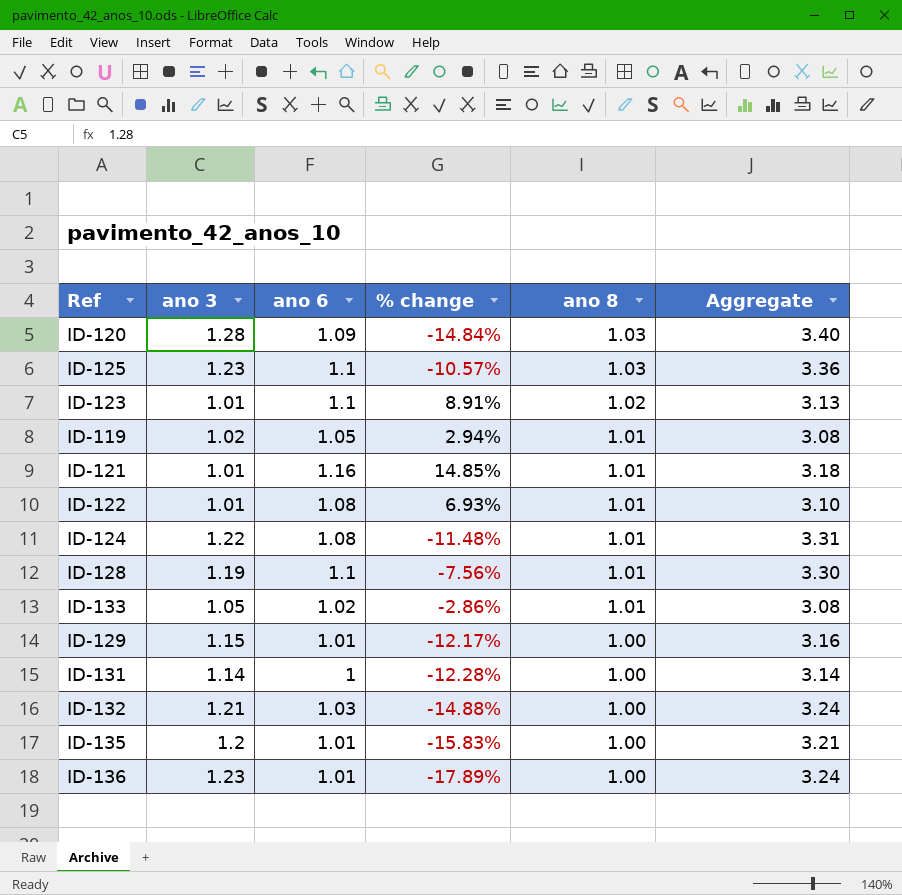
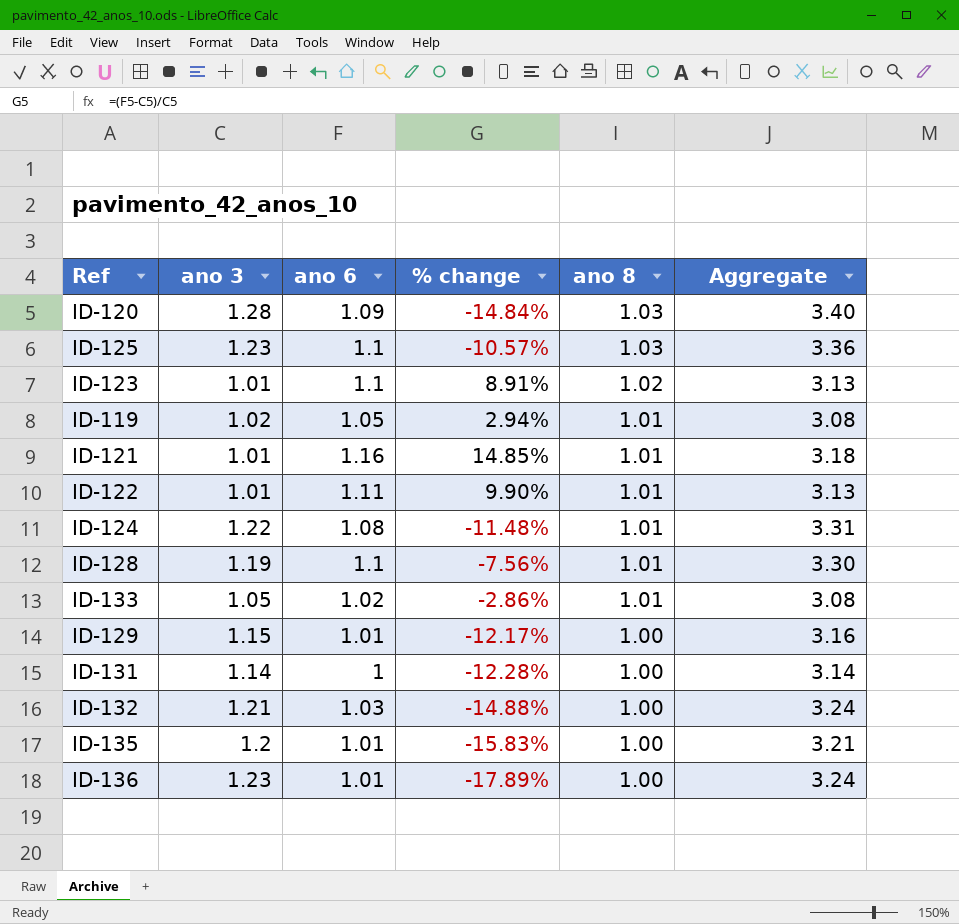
ID-122 | ano 6: 1.08 -> 1.11
ID-122 | % change: 6.93% -> 9.90%
ID-122 | Aggregate: 3.10 -> 3.13

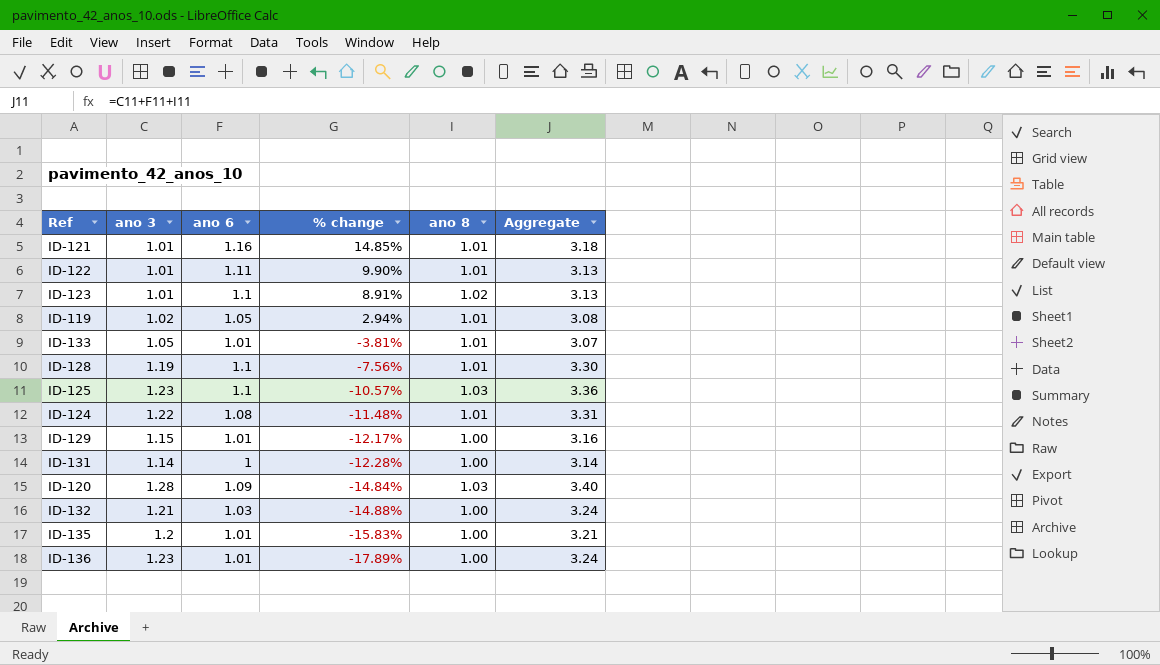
row order: ano 8 descending -> % change descending
ID-133 | ano 6: 1.02 -> 1.01
ID-133 | % change: -2.86% -> -3.81%
ID-133 | Aggregate: 3.08 -> 3.07

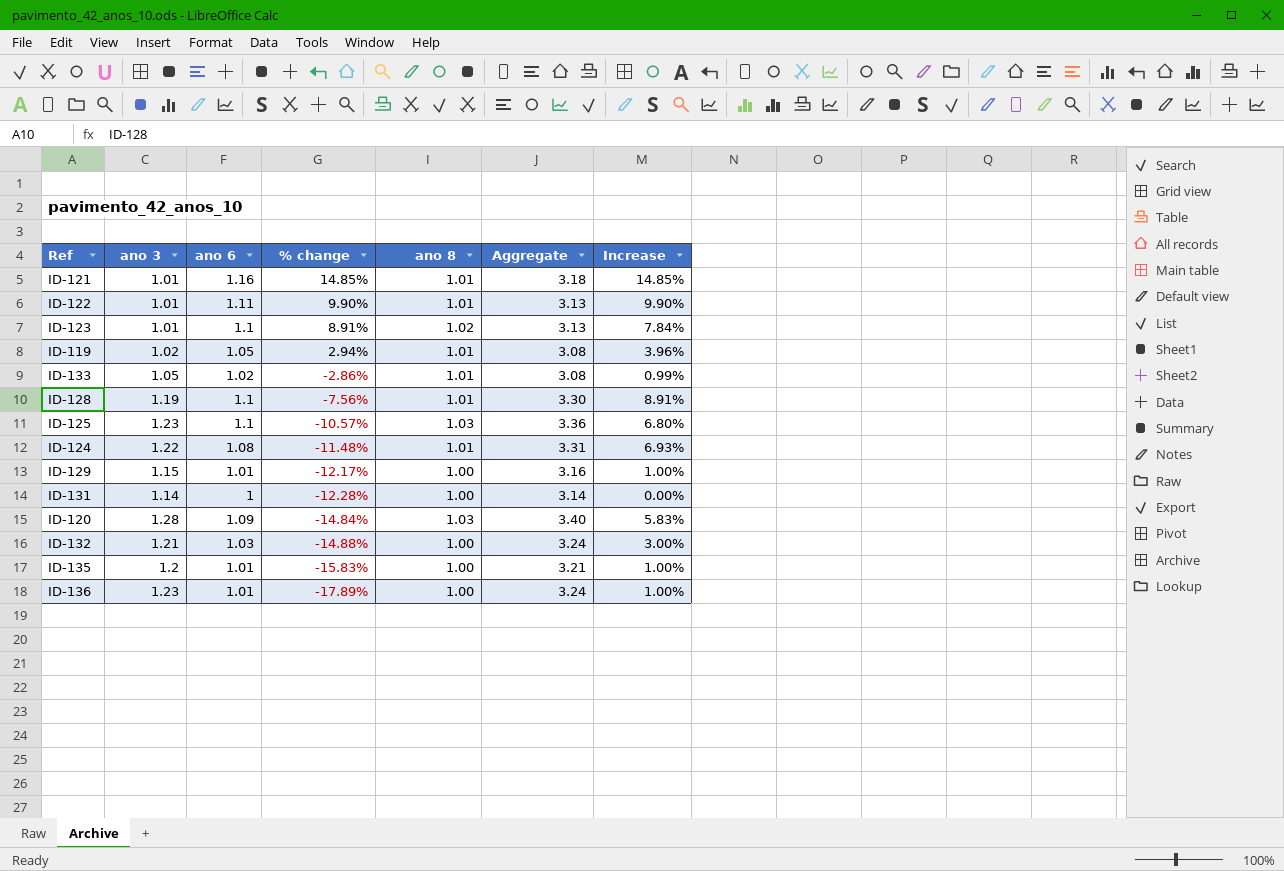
column Increase | formula: none -> ([ano 6] - [ano 8]) / [ano 8]
ID-133 | ano 6: 1.01 -> 1.02
ID-133 | % change: -3.81% -> -2.86%
ID-133 | Aggregate: 3.07 -> 3.08

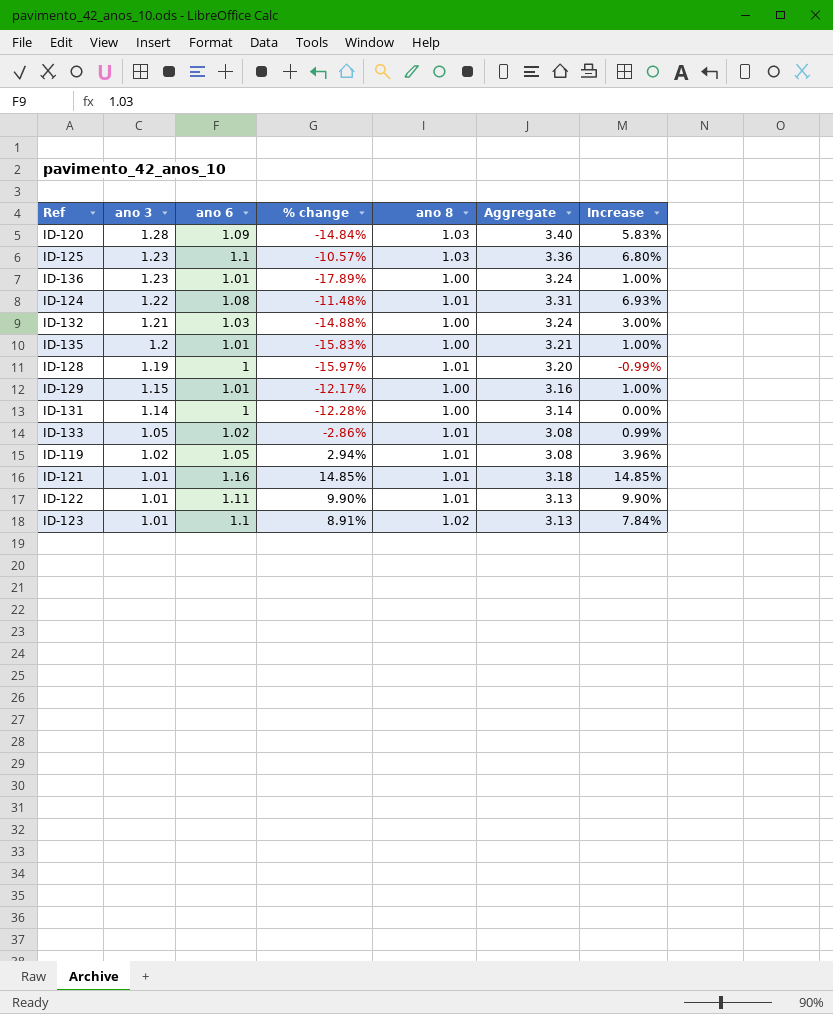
row order: % change descending -> ano 3 descending
ID-128 | ano 6: 1.1 -> 1
ID-128 | % change: -7.56% -> -15.97%
ID-128 | Aggregate: 3.30 -> 3.20
ID-128 | Increase: 8.91% -> -0.99%

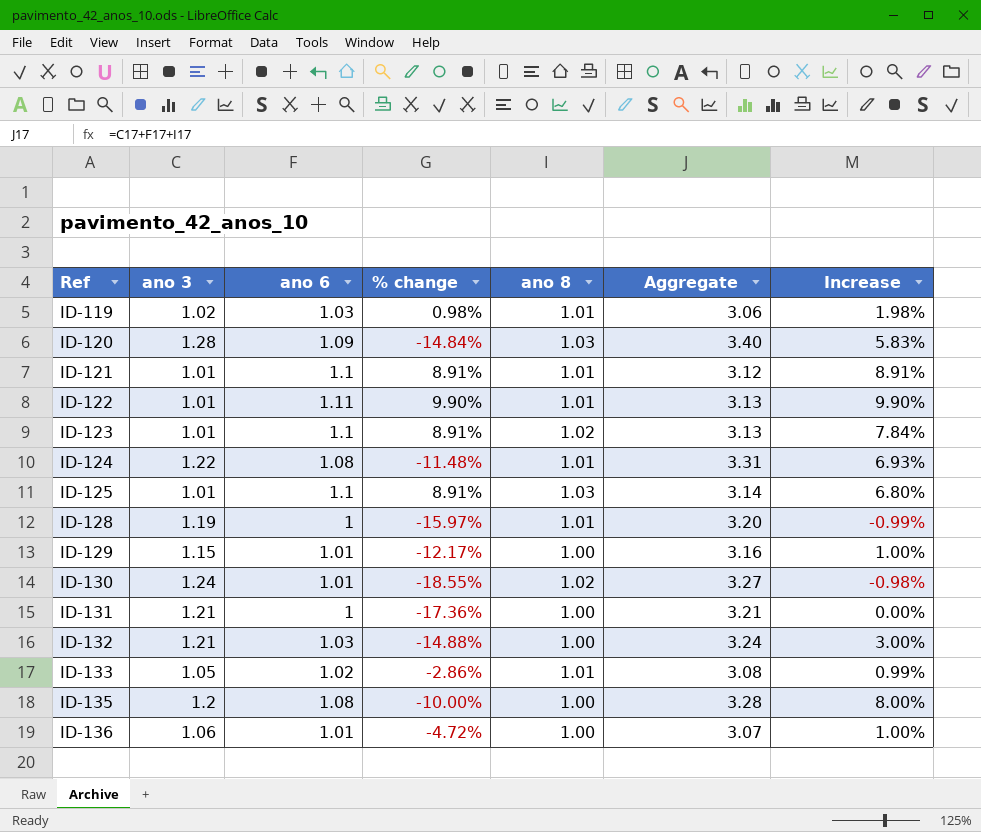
row order: ano 3 descending -> Ref ascending
ID-119 | ano 6: 1.05 -> 1.03
ID-119 | % change: 2.94% -> 0.98%
ID-119 | Aggregate: 3.08 -> 3.06
ID-119 | Increase: 3.96% -> 1.98%
ID-121 | ano 6: 1.16 -> 1.1
ID-121 | % change: 14.85% -> 8.91%
ID-121 | Aggregate: 3.18 -> 3.12
ID-121 | Increase: 14.85% -> 8.91%
ID-125 | ano 3: 1.23 -> 1.01
ID-125 | % change: -10.57% -> 8.91%
ID-125 | Aggregate: 3.36 -> 3.14
row ID-130: none -> 1.24 | 1.01 | -18.55% | 1.02 | 3.27 | -0.98%
ID-131 | ano 3: 1.14 -> 1.21
ID-131 | % change: -12.28% -> -17.36%
ID-131 | Aggregate: 3.14 -> 3.21
ID-135 | ano 6: 1.01 -> 1.08
ID-135 | % change: -15.83% -> -10.00%
ID-135 | Aggregate: 3.21 -> 3.28
ID-135 | Increase: 1.00% -> 8.00%
ID-136 | ano 3: 1.23 -> 1.06
ID-136 | % change: -17.89% -> -4.72%
ID-136 | Aggregate: 3.24 -> 3.07

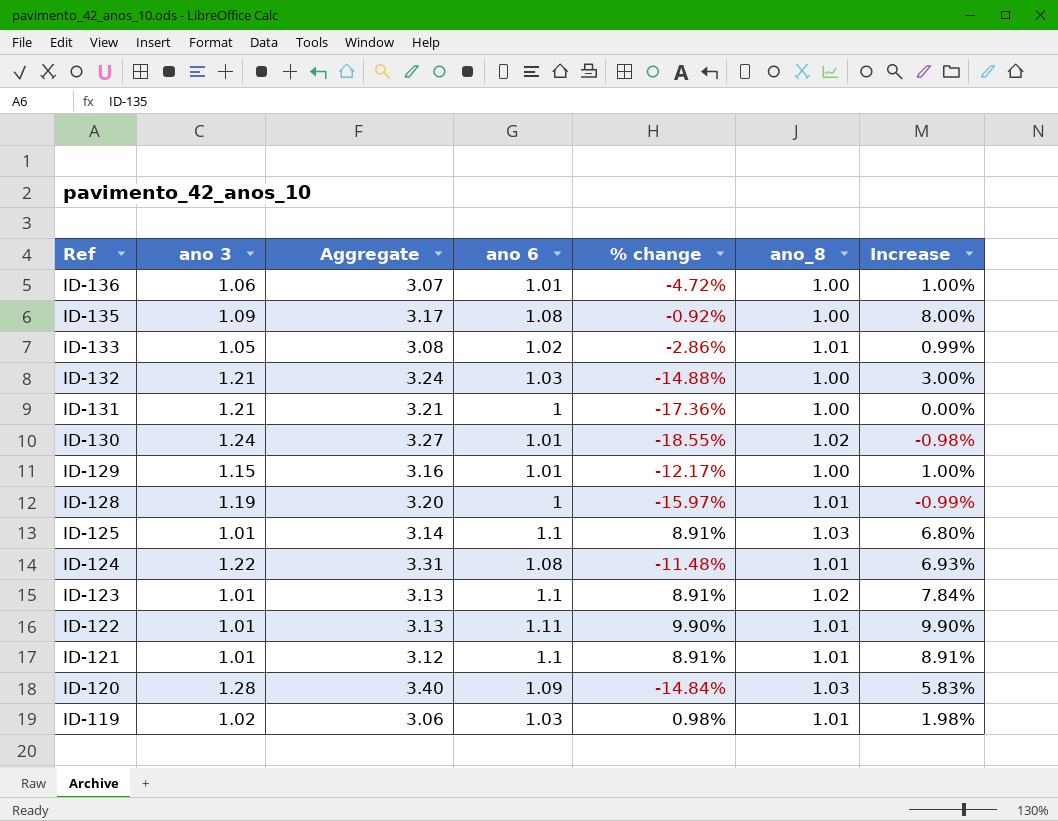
row order: Ref ascending -> Ref descending
column Aggregate | position: 6 -> 3
column name: ano 8 -> ano_8
ID-135 | ano 3: 1.2 -> 1.09
ID-135 | Aggregate: 3.28 -> 3.17
ID-135 | % change: -10.00% -> -0.92%

